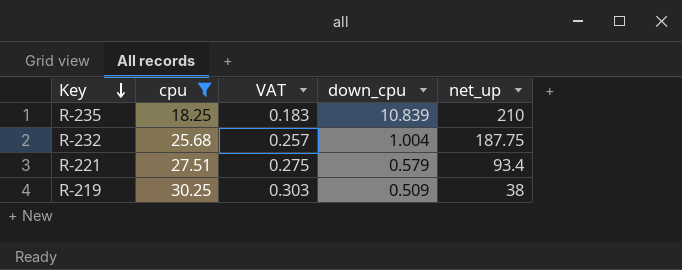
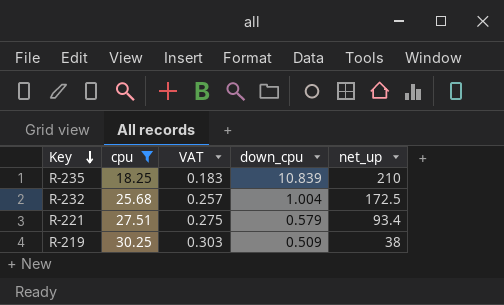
R-232 | net_up: 187.75 -> 172.5

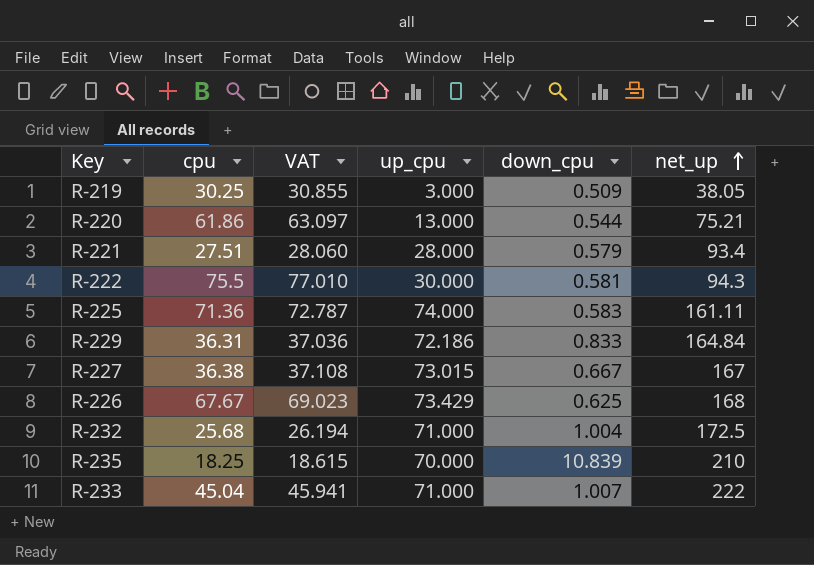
filter: cpu <= 30.25 -> none
row order: Key descending -> net_up ascending
column VAT | formula: [cpu] * 0.01 -> [cpu] * 1.02
column up_cpu | position: none -> 4
R-219 | net_up: 38 -> 38.05

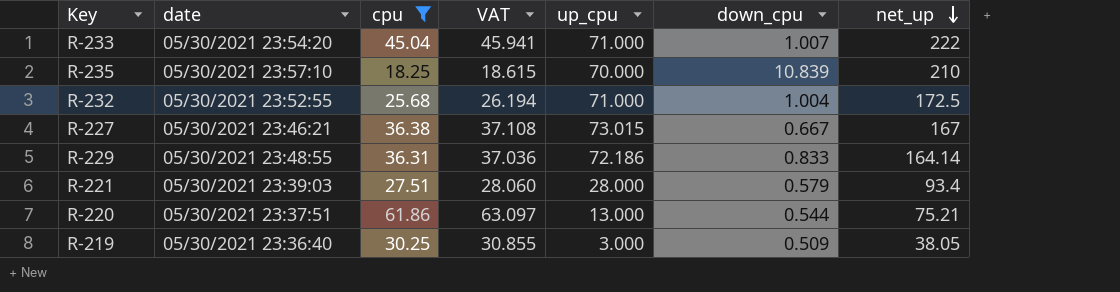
filter: none -> cpu <= 61.86
row order: net_up ascending -> net_up descending
column date | position: none -> 2
R-229 | net_up: 164.84 -> 164.14

